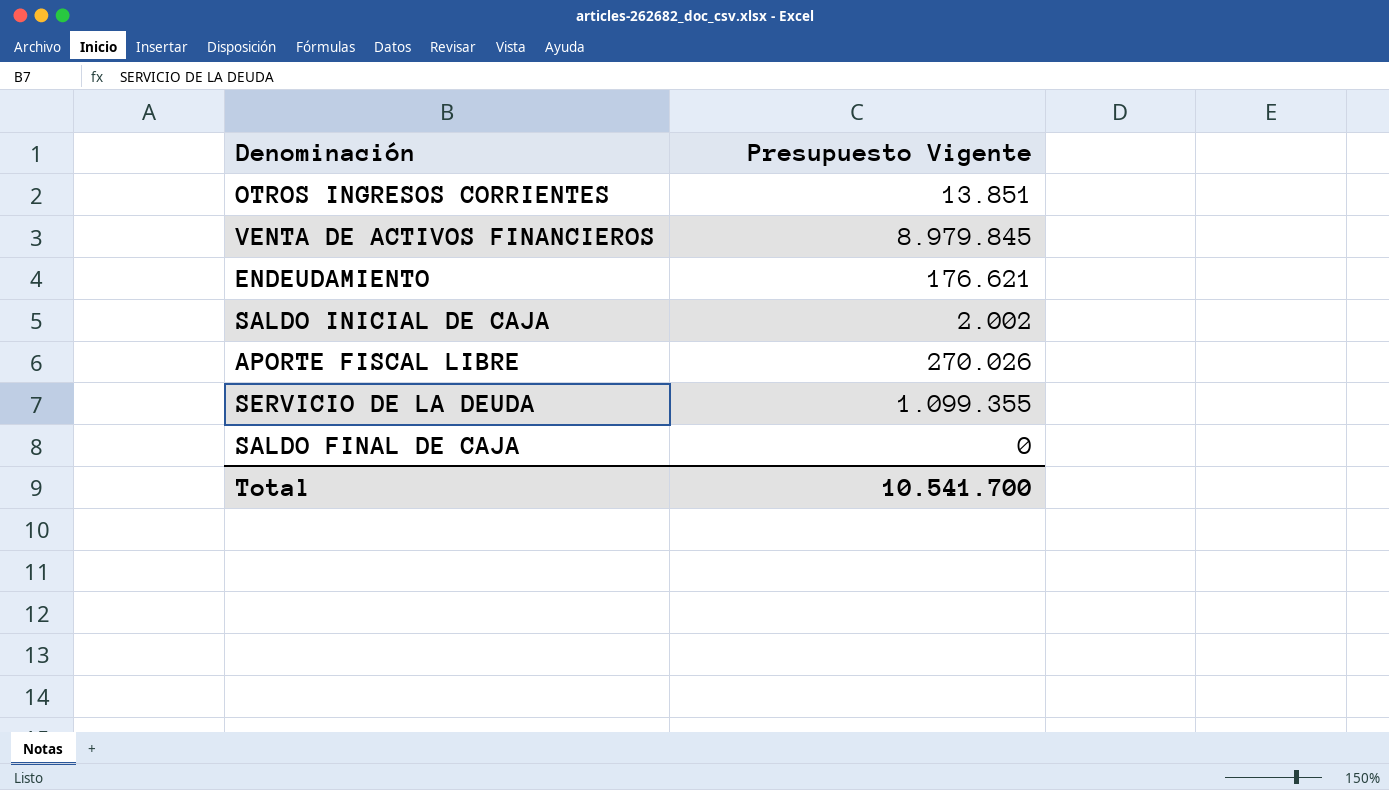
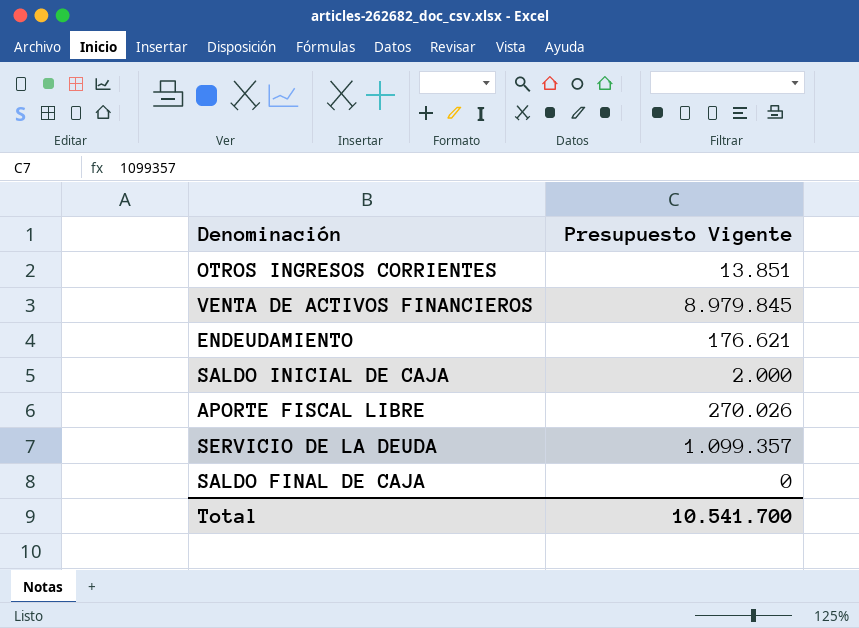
SALDO INICIAL DE CAJA | Presupuesto Vigente: 2.002 -> 2.000
SERVICIO DE LA DEUDA | Presupuesto Vigente: 1.099.355 -> 1.099.357

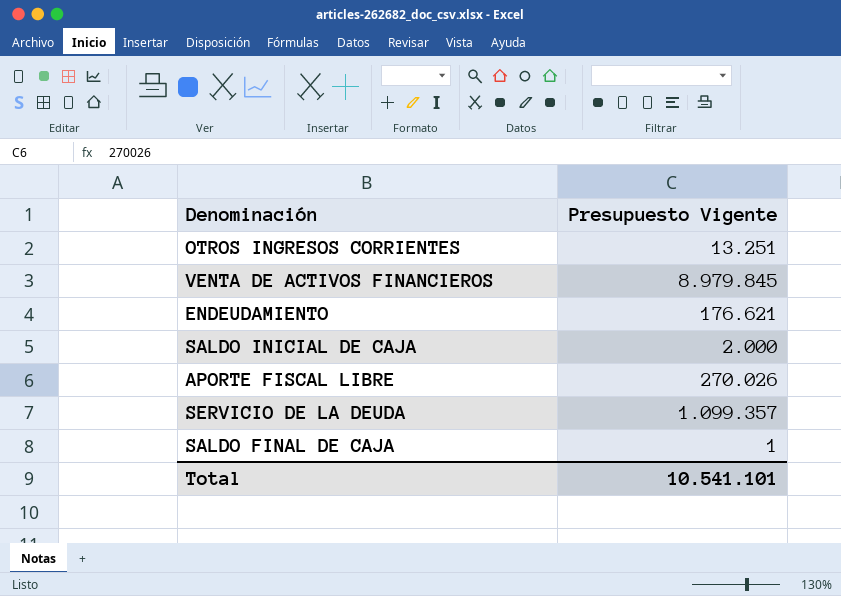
OTROS INGRESOS CORRIENTES | Presupuesto Vigente: 13.851 -> 13.251
SALDO FINAL DE CAJA | Presupuesto Vigente: 0 -> 1
Total | Presupuesto Vigente: 10.541.700 -> 10.541.101

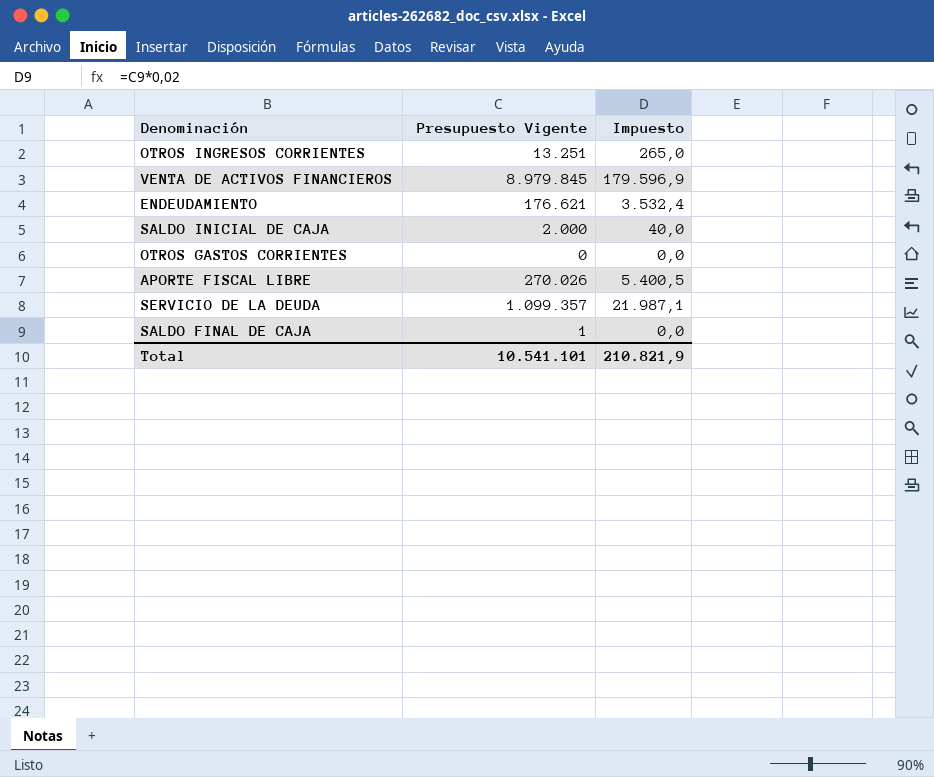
column Impuesto | formula: none -> [Presupuesto Vigente] * 0,02
row OTROS GASTOS CORRIENTES: none -> 0 | 0,0

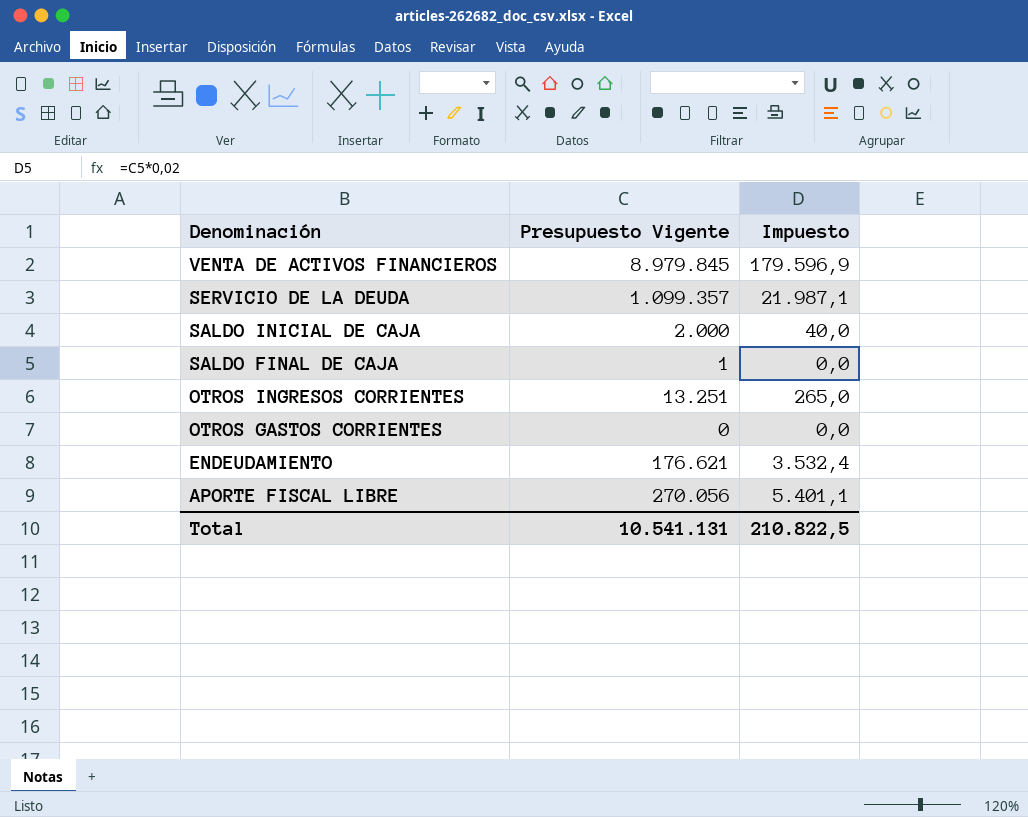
row order: none -> Denominación descending
APORTE FISCAL LIBRE | Presupuesto Vigente: 270.026 -> 270.056
APORTE FISCAL LIBRE | Impuesto: 5.400,5 -> 5.401,1
Total | Presupuesto Vigente: 10.541.101 -> 10.541.131
Total | Impuesto: 210.821,9 -> 210.822,5

